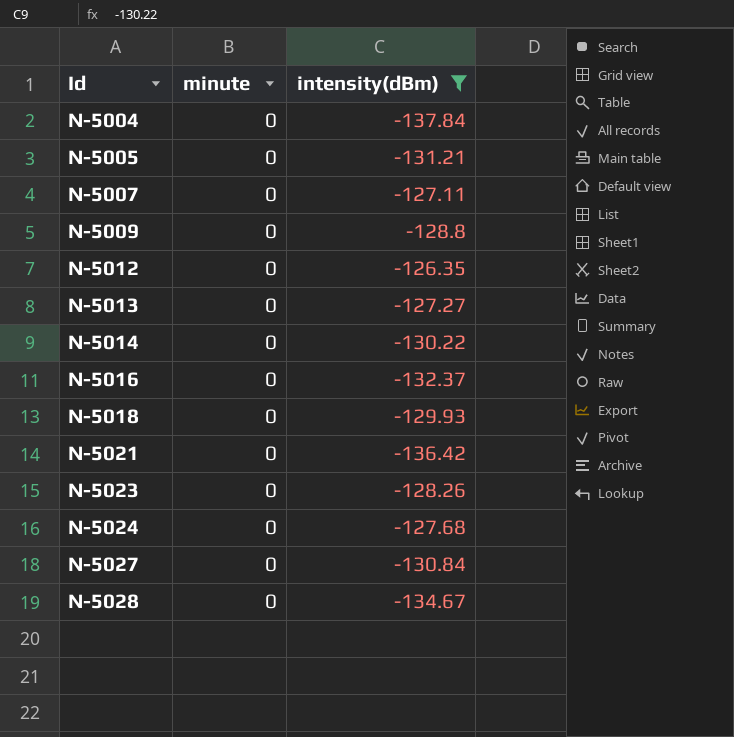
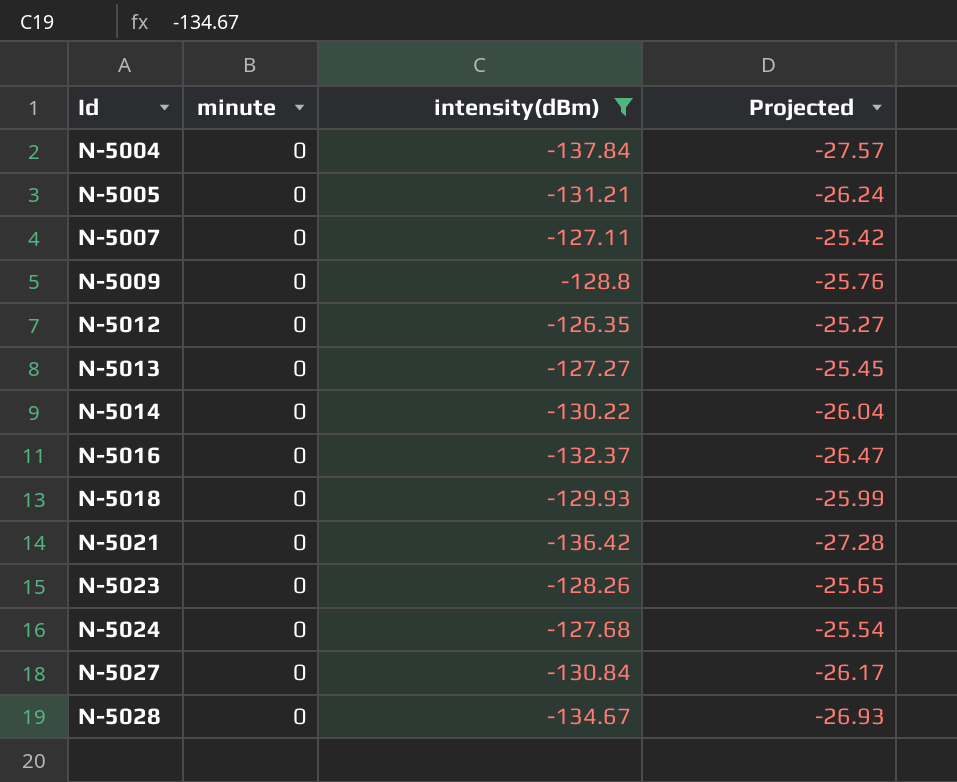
column Projected | formula: none -> [intensity(dBm)] * 0.2

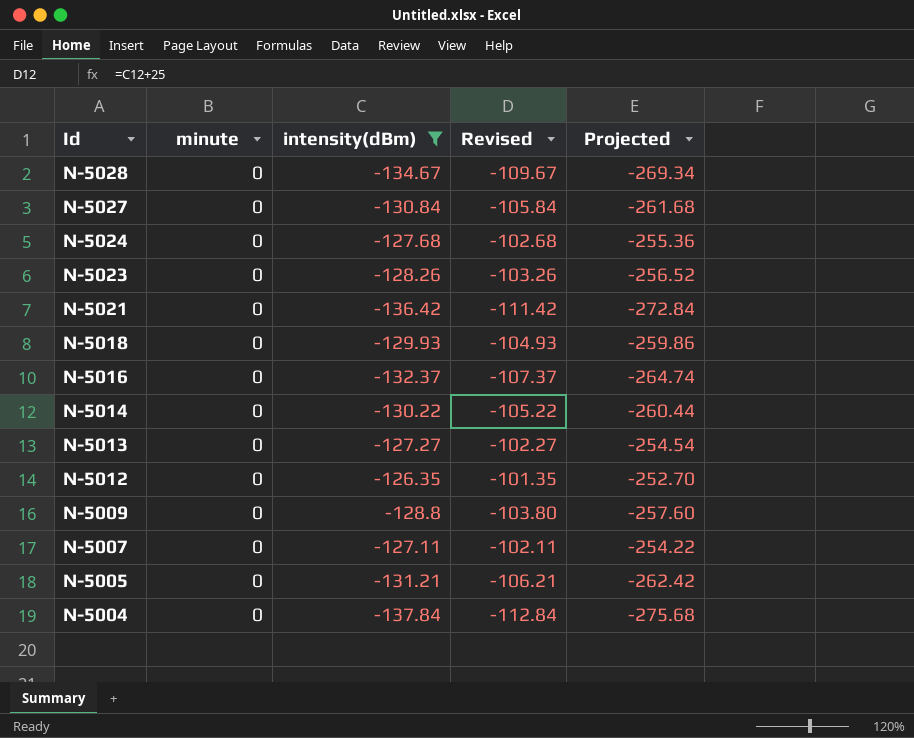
row order: Id ascending -> Id descending
column Revised | formula: none -> [intensity(dBm)] + 25
column Projected | formula: [intensity(dBm)] * 0.2 -> [intensity(dBm)] * 2

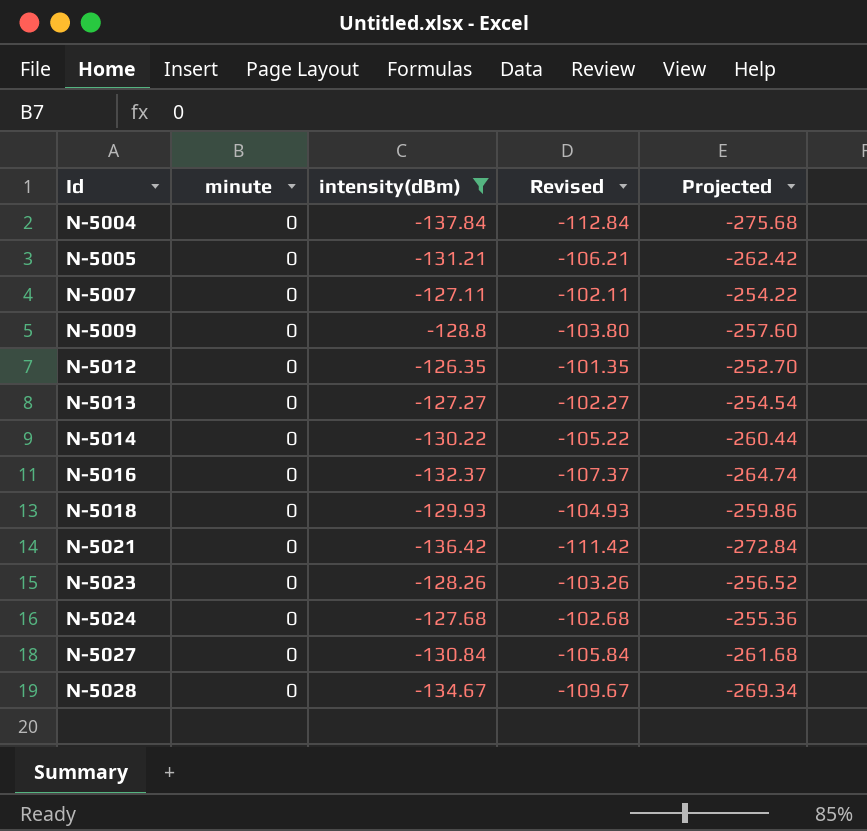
row order: Id descending -> Id ascending

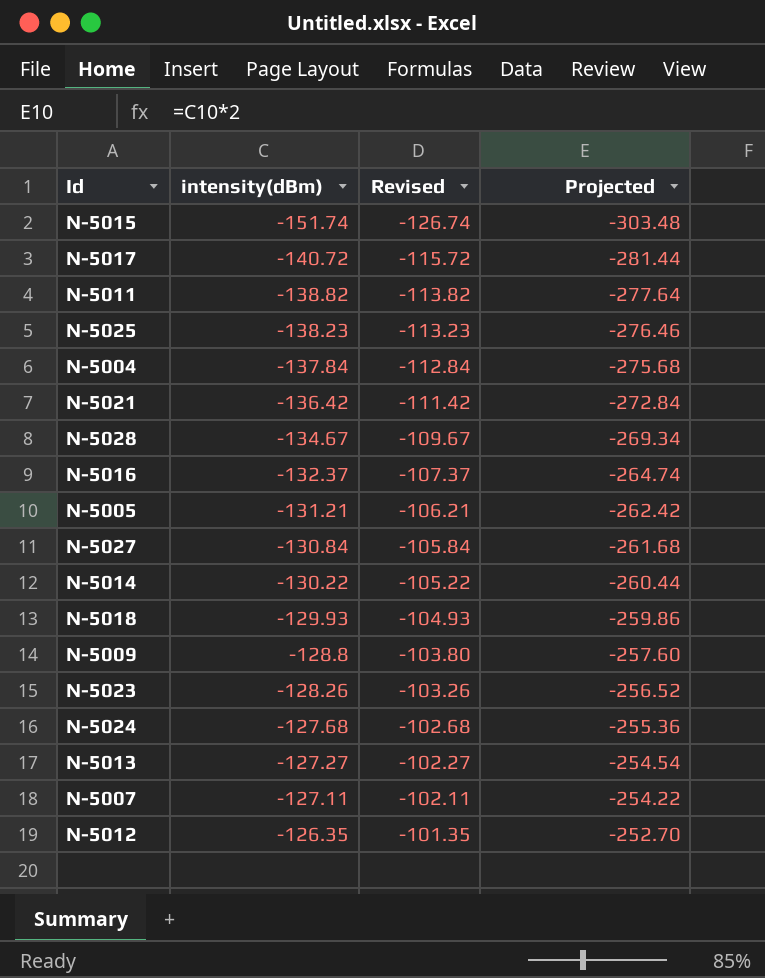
filter: intensity(dBm) >= -137.84 -> none
row order: Id ascending -> intensity(dBm) ascending
column minute | position: 2 -> none

